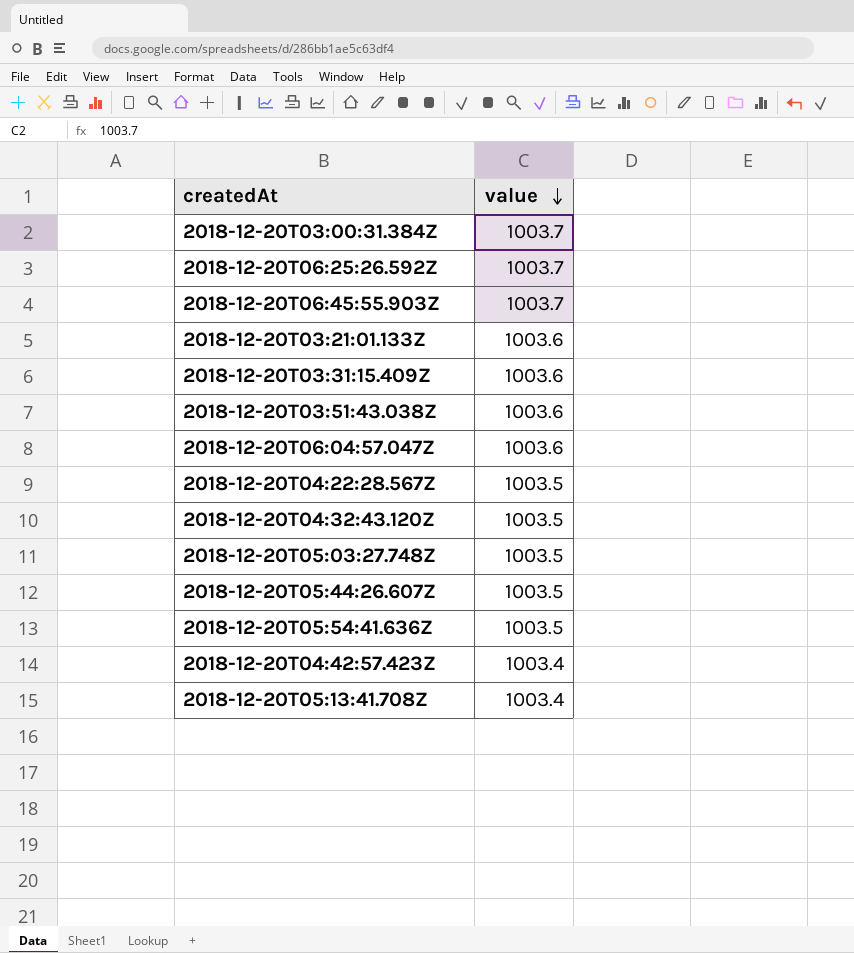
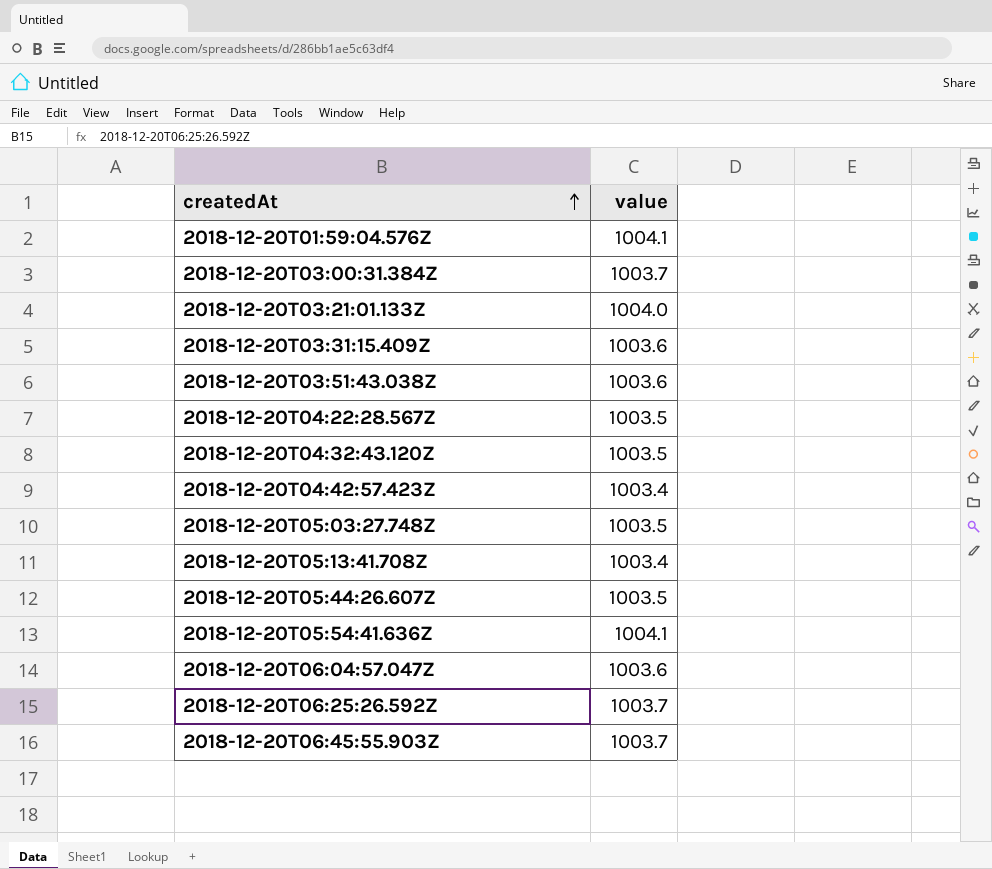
row order: value descending -> createdAt ascending
row 2018-12-20T01:59:04.576Z: none -> 1004.1
2018-12-20T03:21:01.133Z | value: 1003.6 -> 1004.0
2018-12-20T05:54:41.636Z | value: 1003.5 -> 1004.1

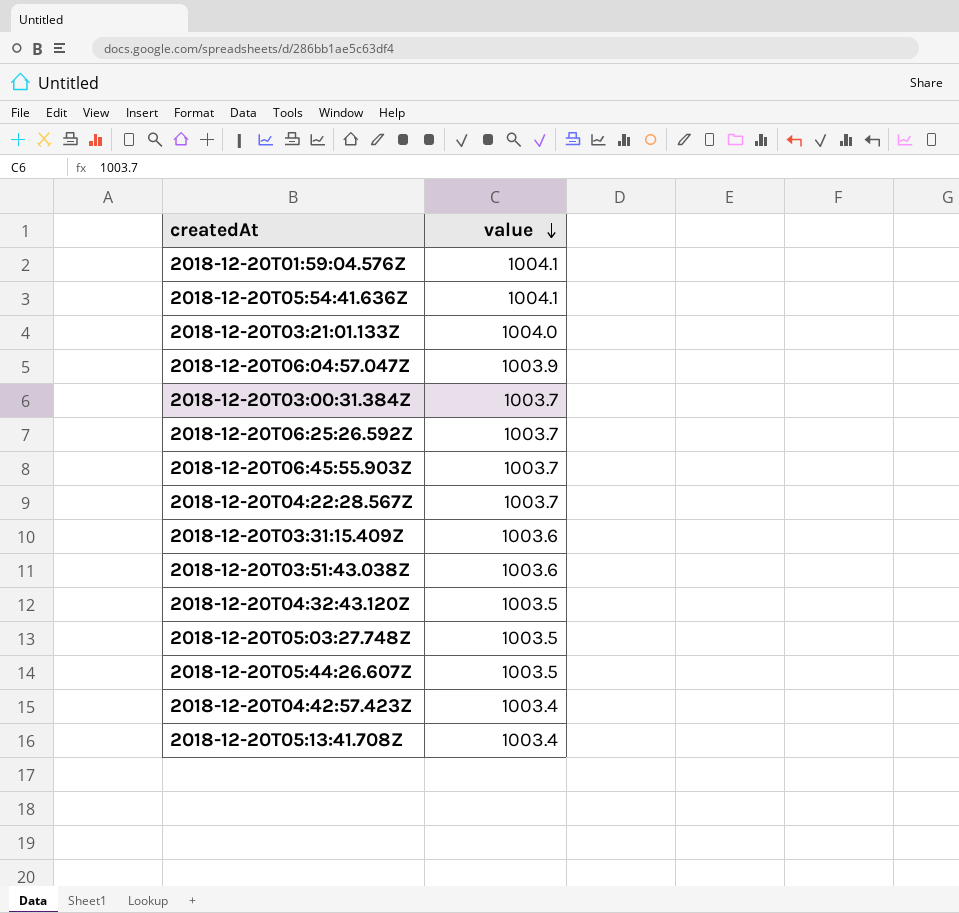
row order: createdAt ascending -> value descending
2018-12-20T06:04:57.047Z | value: 1003.6 -> 1003.9
2018-12-20T04:22:28.567Z | value: 1003.5 -> 1003.7

